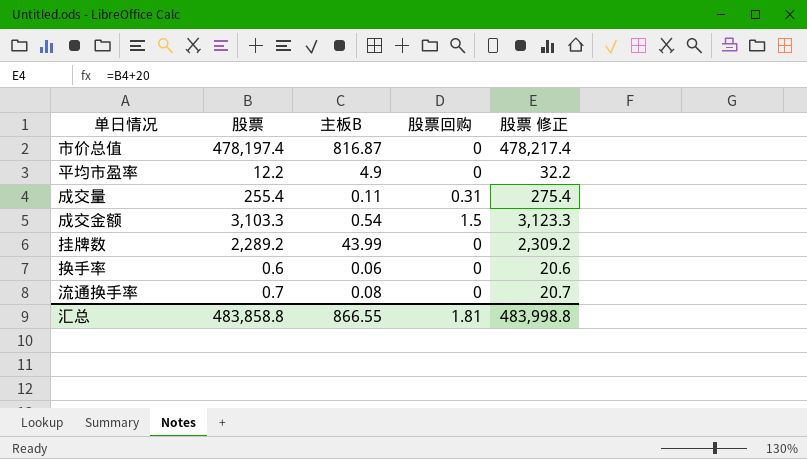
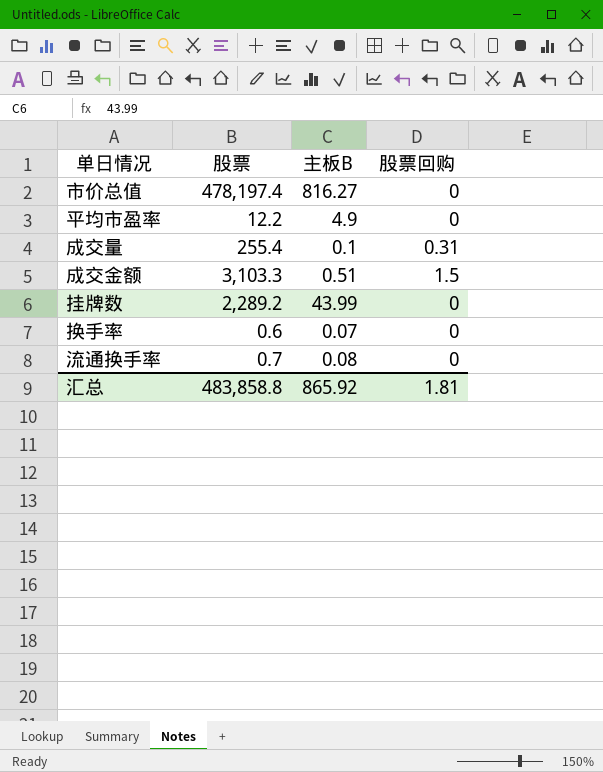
column 股票 修正 | formula: [股票] + 20 -> none
市价总值 | 主板B: 816.87 -> 816.27
成交量 | 主板B: 0.11 -> 0.1
成交金额 | 主板B: 0.54 -> 0.51
换手率 | 主板B: 0.06 -> 0.07
汇总 | 主板B: 866.55 -> 865.92

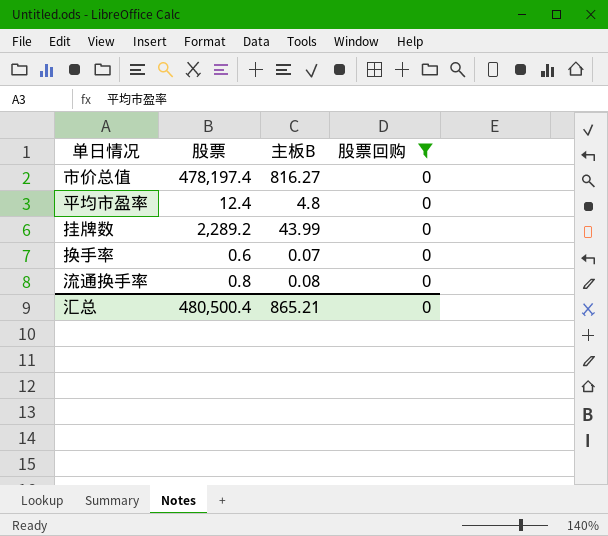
filter: none -> 股票回购 = 0
平均市盈率 | 股票: 12.2 -> 12.4
平均市盈率 | 主板B: 4.9 -> 4.8
流通换手率 | 股票: 0.7 -> 0.8
汇总 | 股票: 483,858.8 -> 480,500.4
汇总 | 主板B: 865.92 -> 865.21
汇总 | 股票回购: 1.81 -> 0

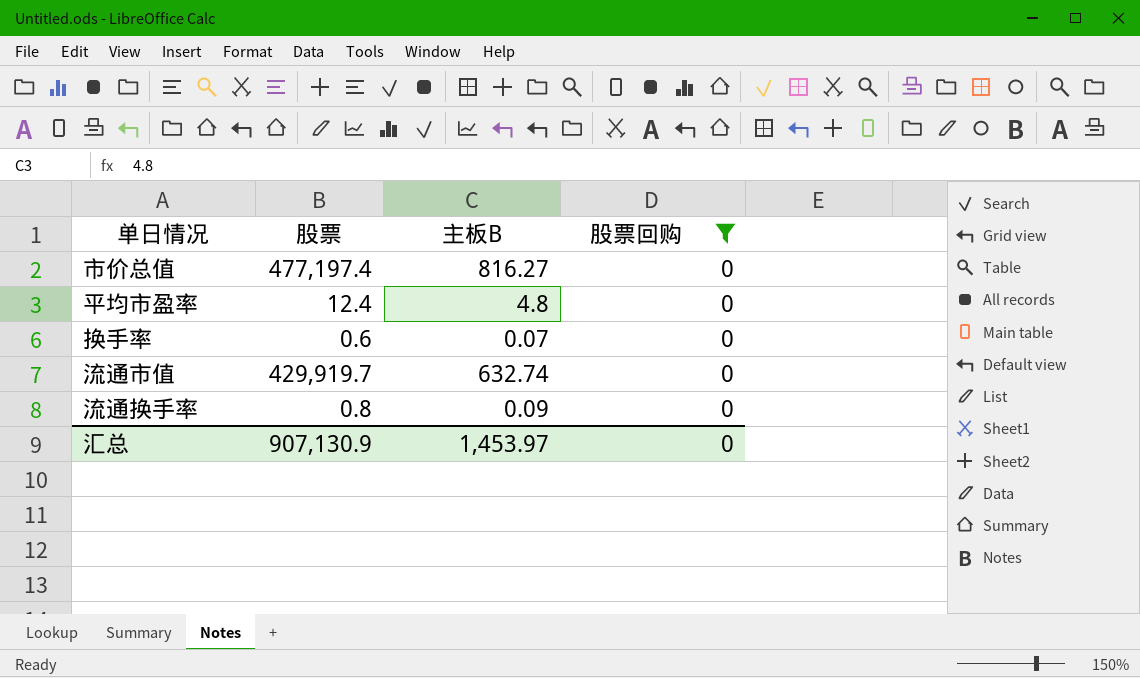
row 挂牌数: 2,289.2 | 43.99 | 0 -> none
市价总值 | 股票: 478,197.4 -> 477,197.4
row 流通市值: none -> 429,919.7 | 632.74 | 0
流通换手率 | 主板B: 0.08 -> 0.09
汇总 | 股票: 480,500.4 -> 907,130.9
汇总 | 主板B: 865.21 -> 1,453.97

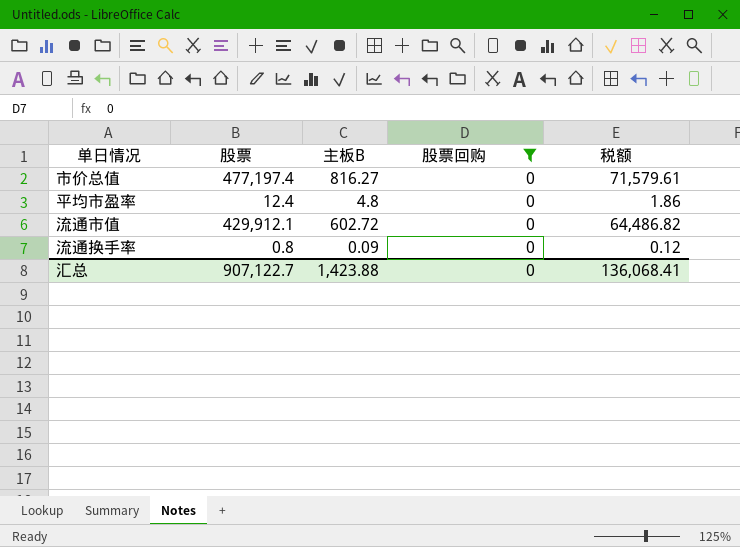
column 税额 | formula: none -> [股票] * 0.15
row 换手率: 0.6 | 0.07 | 0 -> none
流通市值 | 股票: 429,919.7 -> 429,912.1
流通市值 | 主板B: 632.74 -> 602.72
汇总 | 股票: 907,130.9 -> 907,122.7
汇总 | 主板B: 1,453.97 -> 1,423.88

